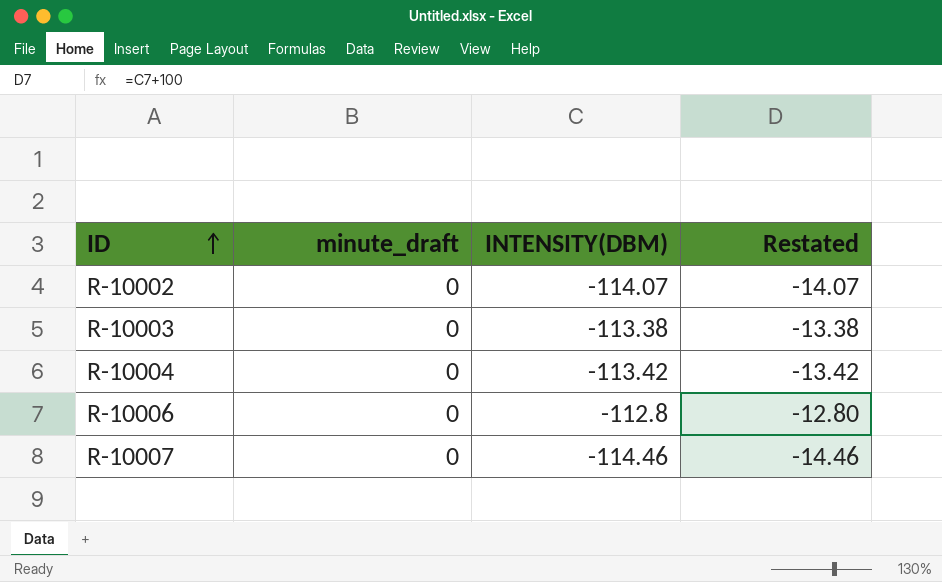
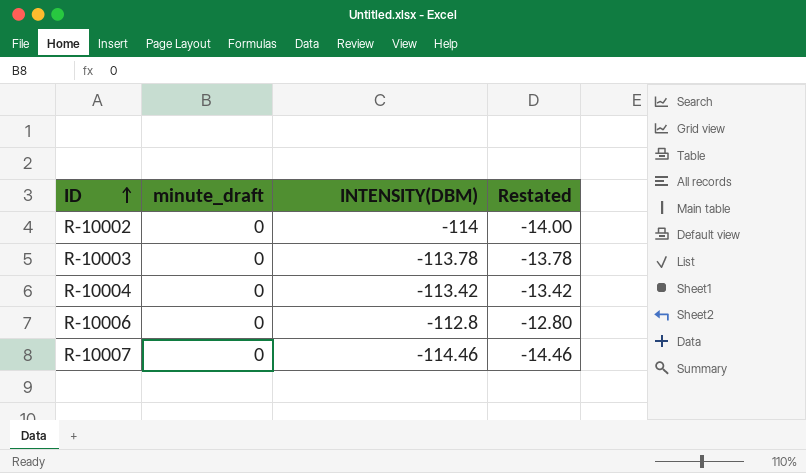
R-10002 | INTENSITY(DBM): -114.07 -> -114
R-10002 | Restated: -14.07 -> -14.00
R-10003 | INTENSITY(DBM): -113.38 -> -113.78
R-10003 | Restated: -13.38 -> -13.78

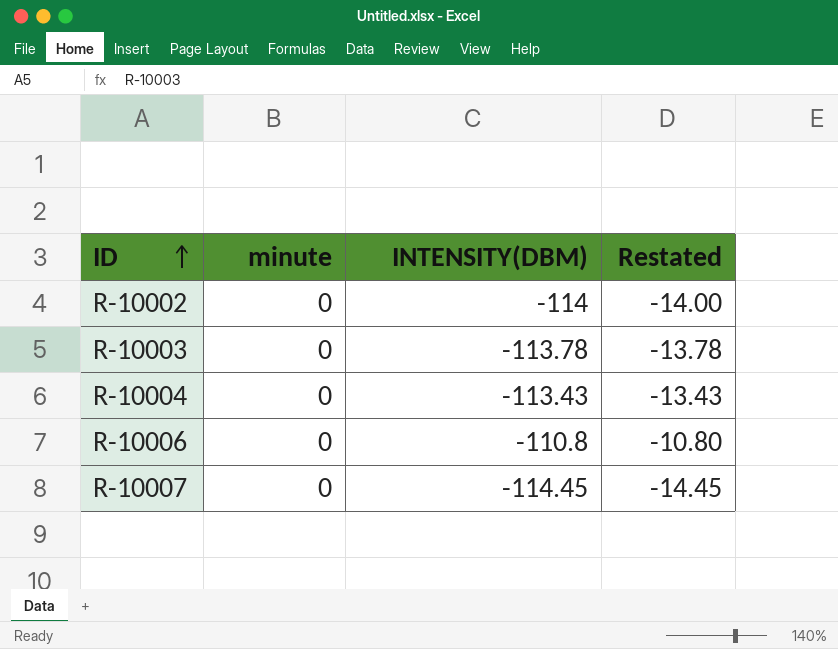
column name: minute_draft -> minute
R-10004 | INTENSITY(DBM): -113.42 -> -113.43
R-10004 | Restated: -13.42 -> -13.43
R-10006 | INTENSITY(DBM): -112.8 -> -110.8
R-10006 | Restated: -12.80 -> -10.80
R-10007 | INTENSITY(DBM): -114.46 -> -114.45
R-10007 | Restated: -14.46 -> -14.45

